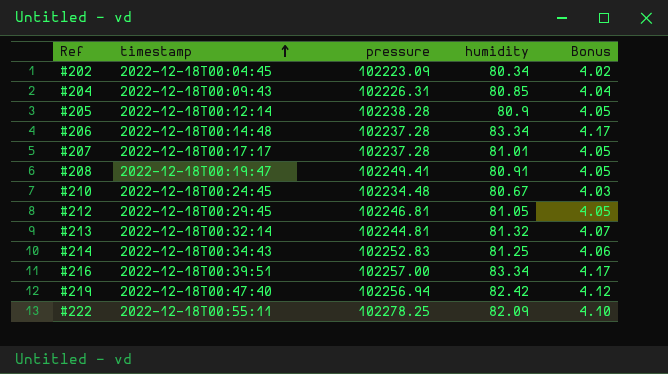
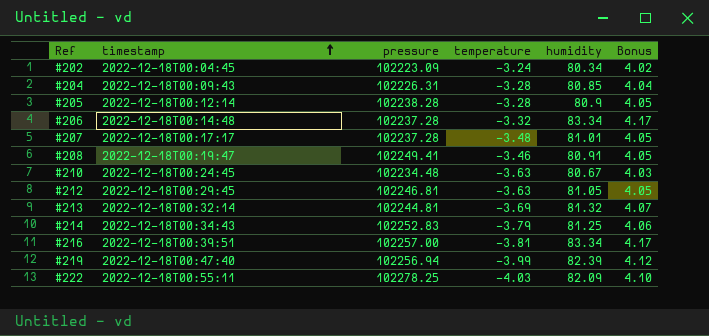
column temperature | position: none -> 4
#219 | humidity: 82.42 -> 82.39

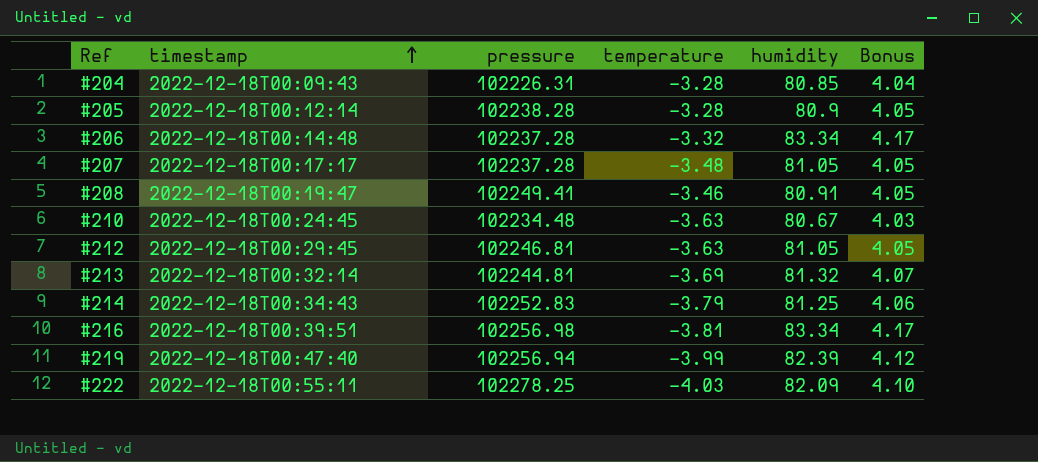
row #202: 2022-12-18T00:04:45 | 102223.09 | -3.24 | 80.34 | 4.02 -> none
#207 | humidity: 81.01 -> 81.05
#216 | pressure: 102257.00 -> 102256.98

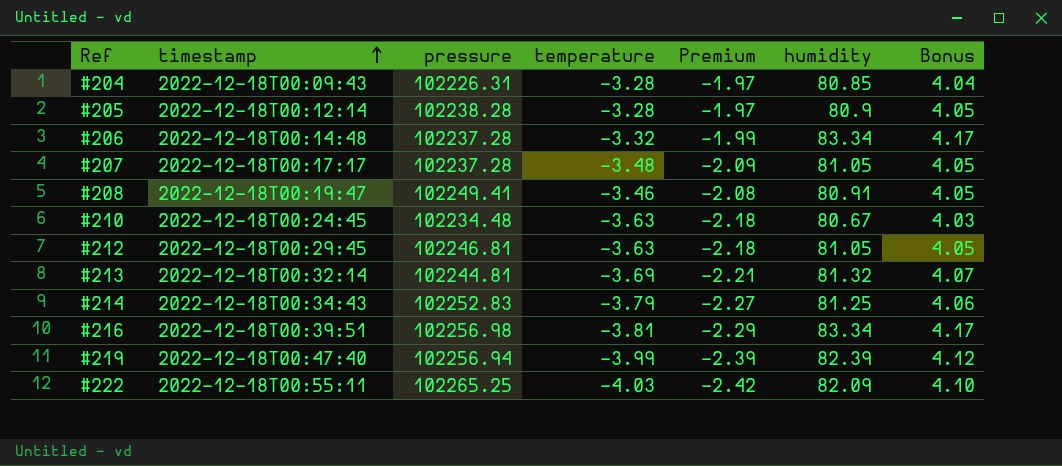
column Premium | formula: none -> [temperature] * 0.6
#222 | pressure: 102278.25 -> 102265.25

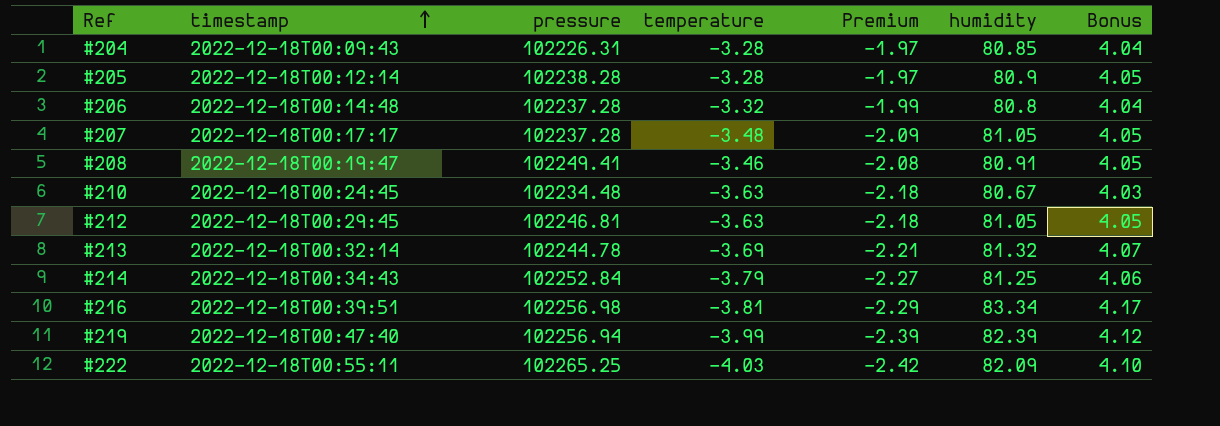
#206 | humidity: 83.34 -> 80.8
#206 | Bonus: 4.17 -> 4.04
#213 | pressure: 102244.81 -> 102244.78
#214 | pressure: 102252.83 -> 102252.84

